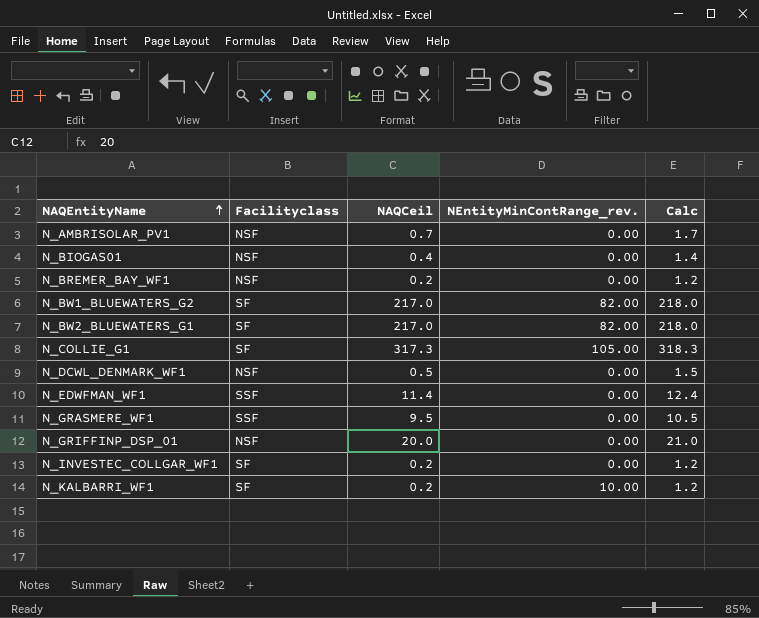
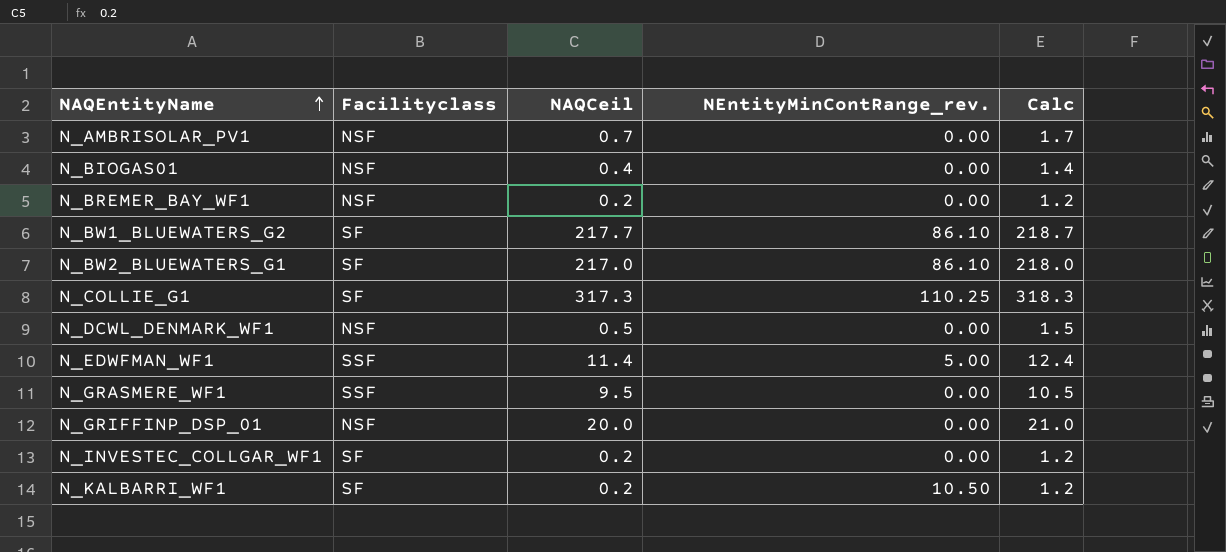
N_BW1_BLUEWATERS_G2 | NAQCeil: 217.0 -> 217.7
N_BW1_BLUEWATERS_G2 | NEntityMinContRange_rev.: 82.00 -> 86.10
N_BW1_BLUEWATERS_G2 | Calc: 218.0 -> 218.7
N_BW2_BLUEWATERS_G1 | NEntityMinContRange_rev.: 82.00 -> 86.10
N_COLLIE_G1 | NEntityMinContRange_rev.: 105.00 -> 110.25
N_EDWFMAN_WF1 | NEntityMinContRange_rev.: 0.00 -> 5.00
N_KALBARRI_WF1 | NEntityMinContRange_rev.: 10.00 -> 10.50

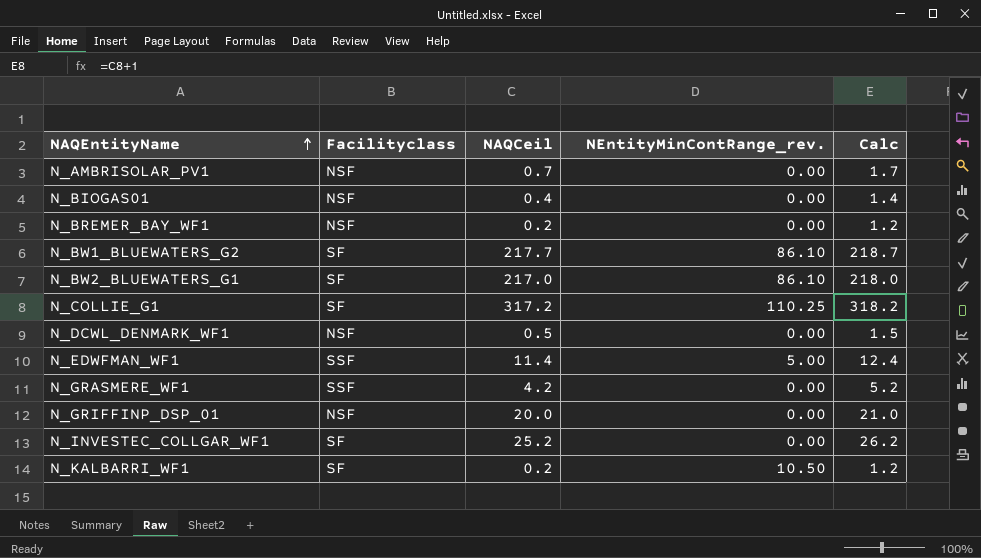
N_COLLIE_G1 | NAQCeil: 317.3 -> 317.2
N_COLLIE_G1 | Calc: 318.3 -> 318.2
N_GRASMERE_WF1 | NAQCeil: 9.5 -> 4.2
N_GRASMERE_WF1 | Calc: 10.5 -> 5.2
N_INVESTEC_COLLGAR_WF1 | NAQCeil: 0.2 -> 25.2
N_INVESTEC_COLLGAR_WF1 | Calc: 1.2 -> 26.2

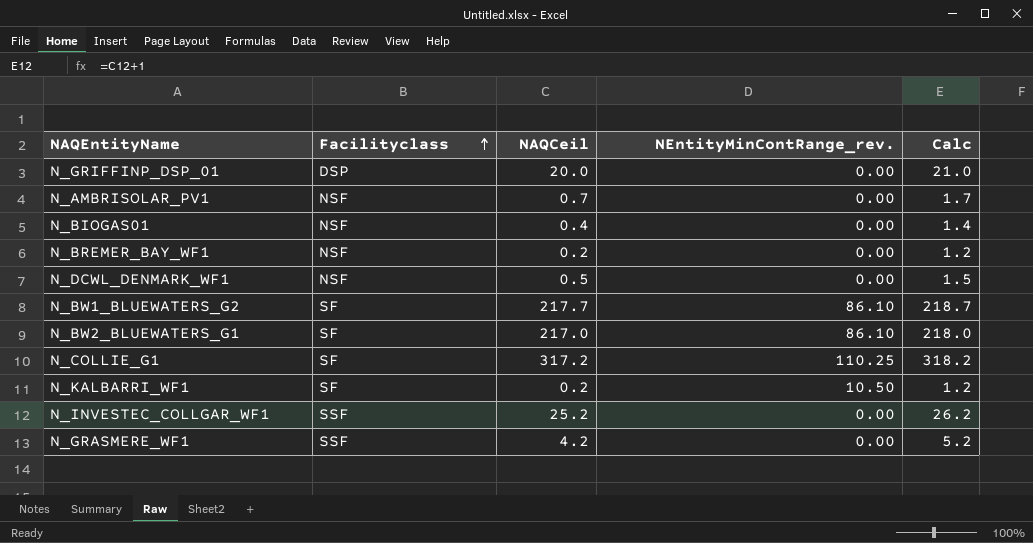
row order: NAQEntityName ascending -> Facilityclass ascending
row N_EDWFMAN_WF1: SSF | 11.4 | 5.00 | 12.4 -> none
N_GRIFFINP_DSP_01 | Facilityclass: NSF -> DSP
N_INVESTEC_COLLGAR_WF1 | Facilityclass: SF -> SSF

